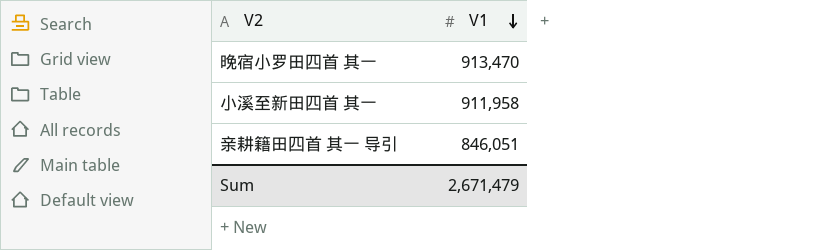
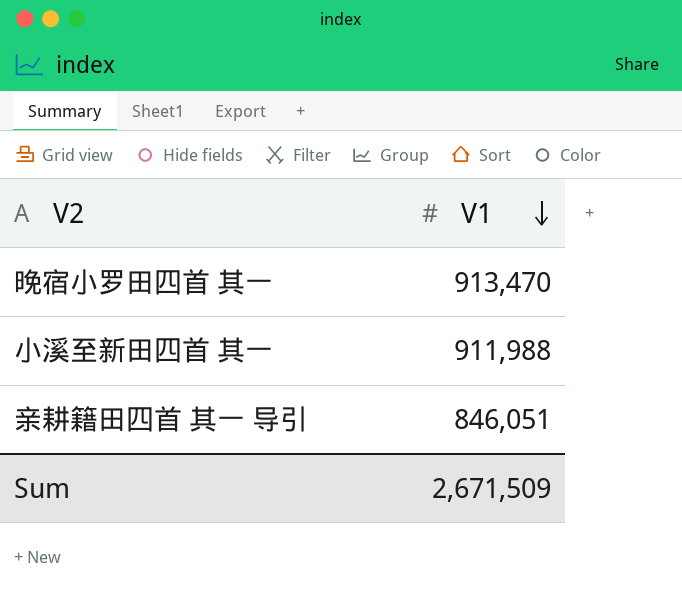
小溪至新田四首 其一 | V1: 911,958 -> 911,988
Sum | V1: 2,671,479 -> 2,671,509

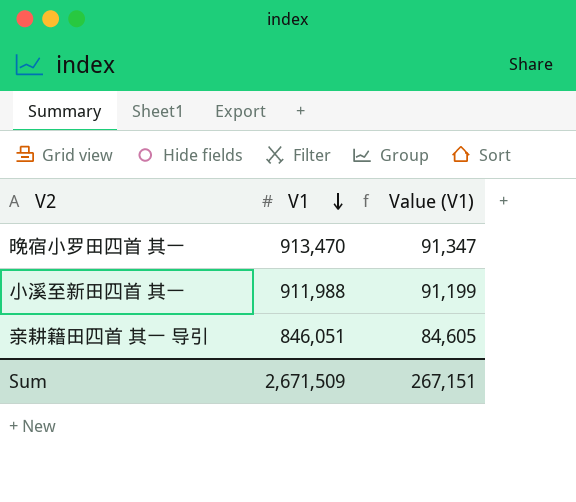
column Value (V1) | formula: none -> [V1] * 0.1

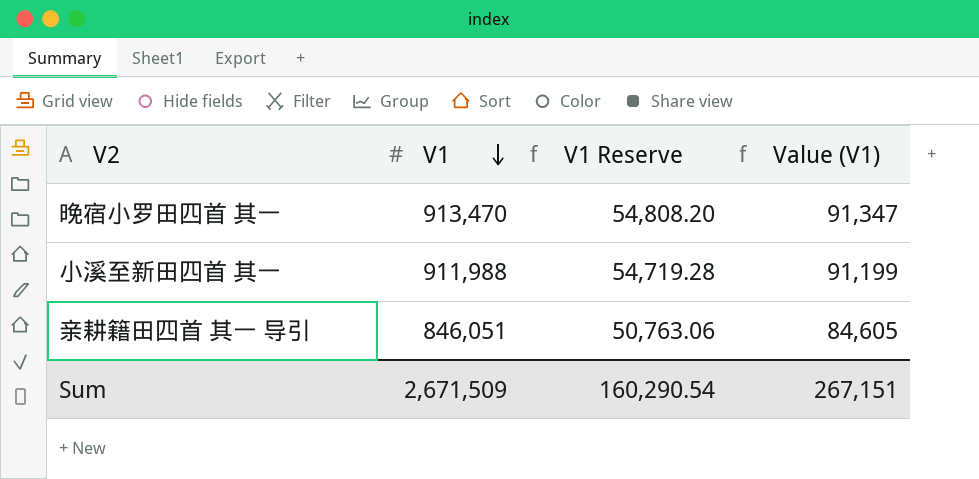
column V1 Reserve | formula: none -> [V1] * 0.06

